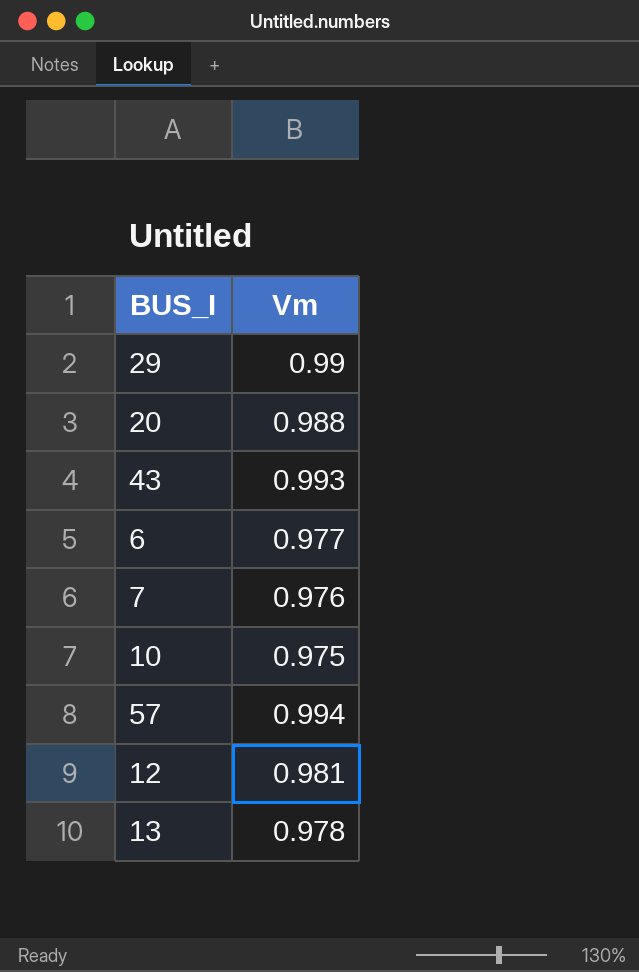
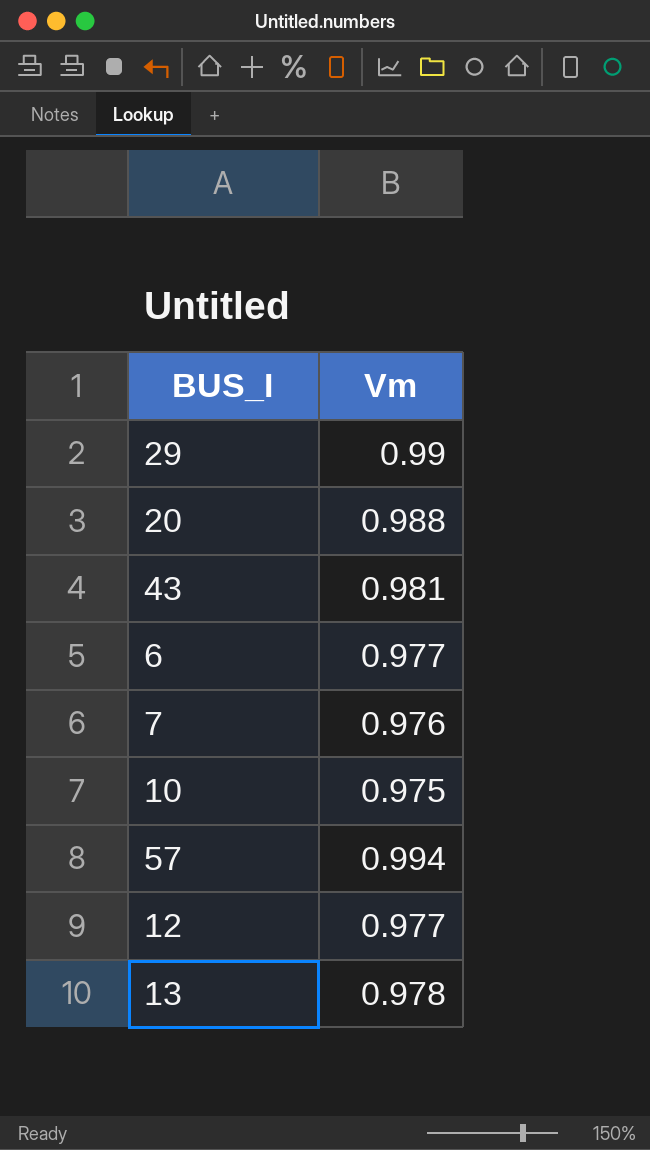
43 | Vm: 0.993 -> 0.981
12 | Vm: 0.981 -> 0.977

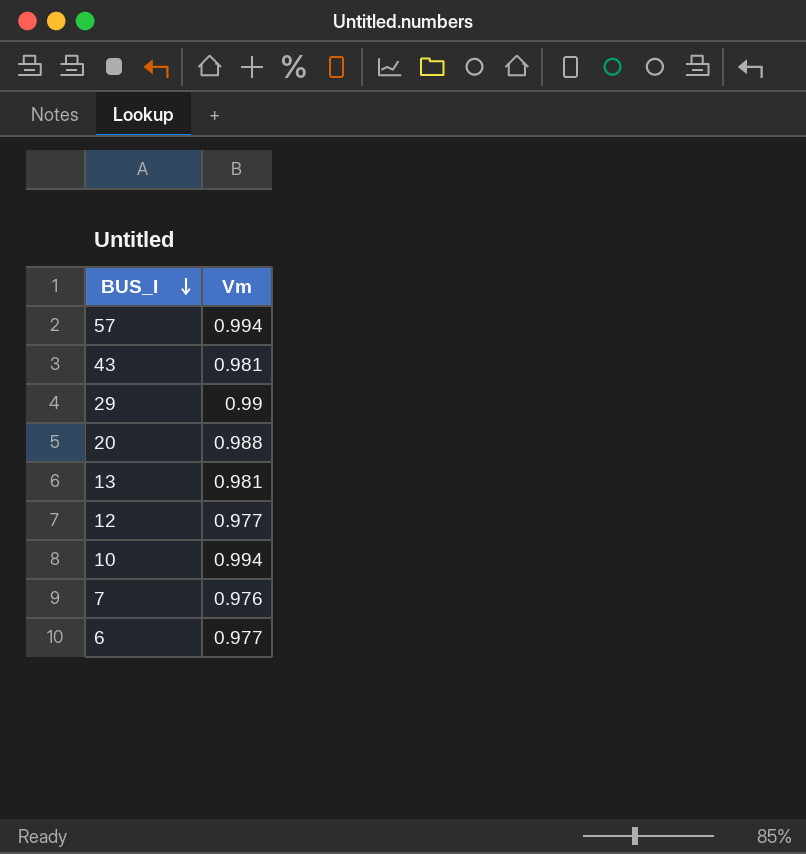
row order: none -> BUS_I descending
13 | Vm: 0.978 -> 0.981
10 | Vm: 0.975 -> 0.994

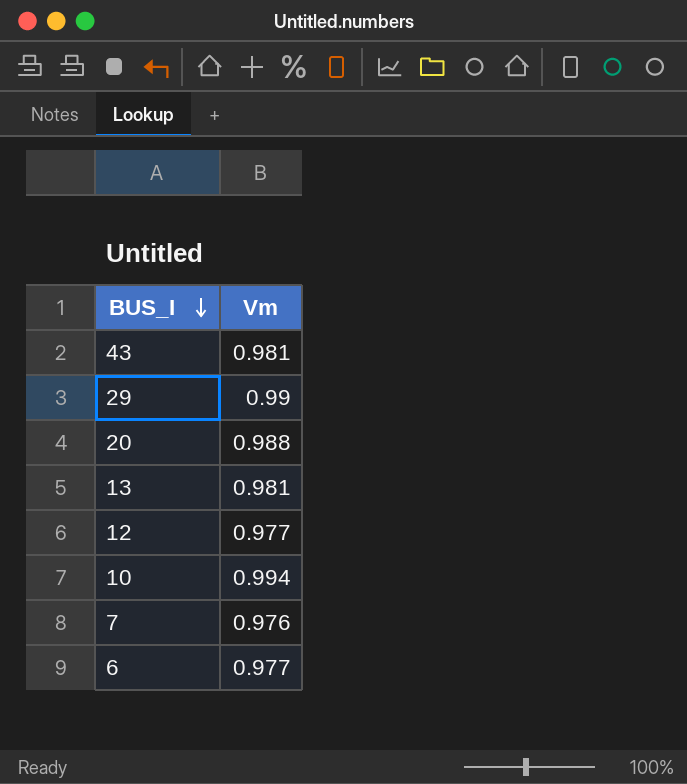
row 57: 0.994 -> none

